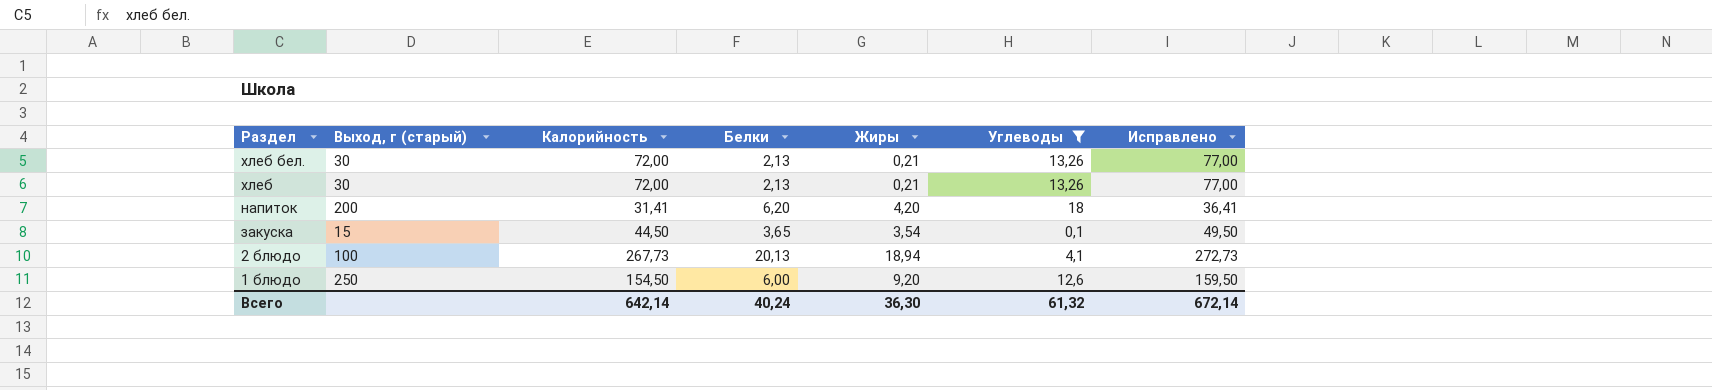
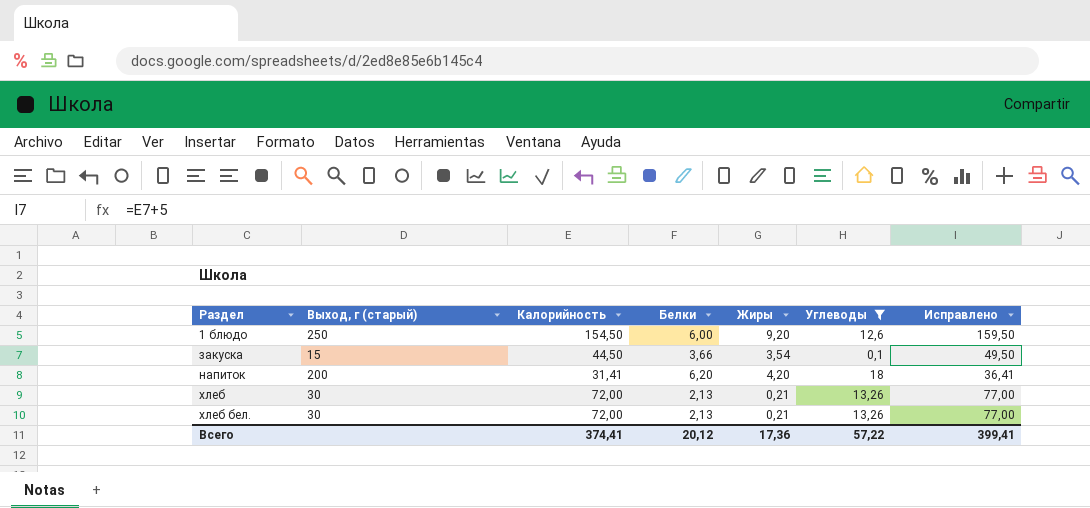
row order: Раздел descending -> Раздел ascending
row 2 блюдо: 100 | 267,73 | 20,13 | 18,94 | 4,1 | 272,73 -> none
закуска | Белки: 3,65 -> 3,66
Всего | Калорийность: 642,14 -> 374,41
Всего | Белки: 40,24 -> 20,12
Всего | Жиры: 36,30 -> 17,36
Всего | Углеводы: 61,32 -> 57,22
Всего | Исправлено: 672,14 -> 399,41

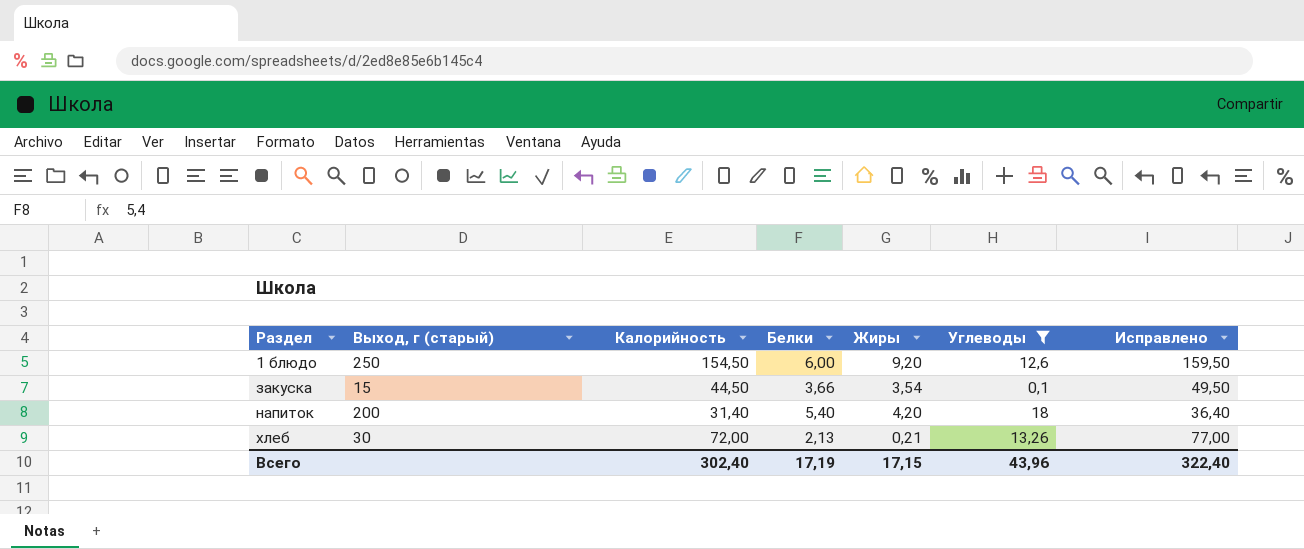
row хлеб бел.: 30 | 72,00 | 2,13 | 0,21 | 13,26 | 77,00 -> none
напиток | Калорийность: 31,41 -> 31,40
напиток | Белки: 6,20 -> 5,40
напиток | Исправлено: 36,41 -> 36,40
Всего | Калорийность: 374,41 -> 302,40
Всего | Белки: 20,12 -> 17,19
Всего | Жиры: 17,36 -> 17,15
Всего | Углеводы: 57,22 -> 43,96
Всего | Исправлено: 399,41 -> 322,40

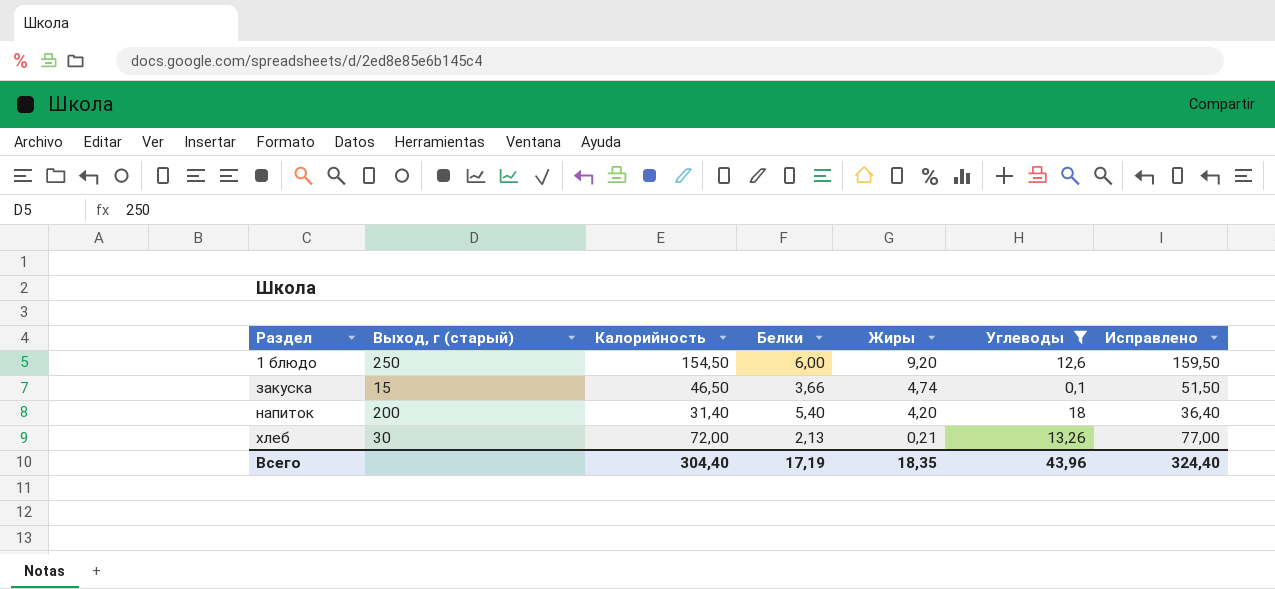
закуска | Калорийность: 44,50 -> 46,50
закуска | Жиры: 3,54 -> 4,74
закуска | Исправлено: 49,50 -> 51,50
Всего | Калорийность: 302,40 -> 304,40
Всего | Жиры: 17,15 -> 18,35
Всего | Исправлено: 322,40 -> 324,40

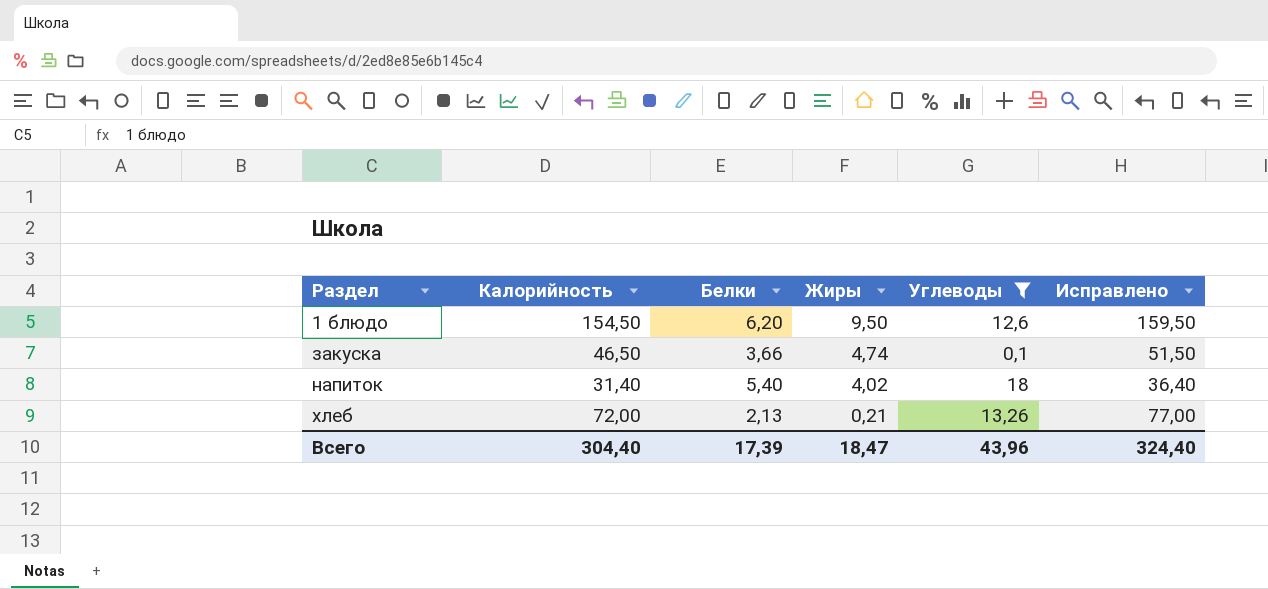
column Выход, г (старый) | position: 2 -> none
1 блюдо | Белки: 6,00 -> 6,20
1 блюдо | Жиры: 9,20 -> 9,50
напиток | Жиры: 4,20 -> 4,02
Всего | Белки: 17,19 -> 17,39
Всего | Жиры: 18,35 -> 18,47

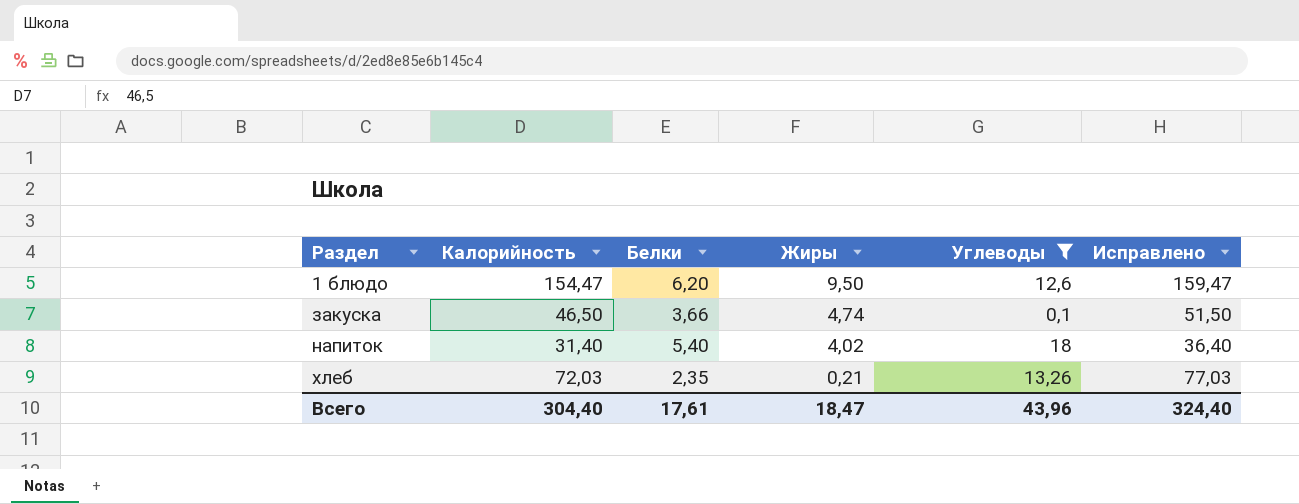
1 блюдо | Калорийность: 154,50 -> 154,47
1 блюдо | Исправлено: 159,50 -> 159,47
хлеб | Калорийность: 72,00 -> 72,03
хлеб | Белки: 2,13 -> 2,35
хлеб | Исправлено: 77,00 -> 77,03
Всего | Белки: 17,39 -> 17,61

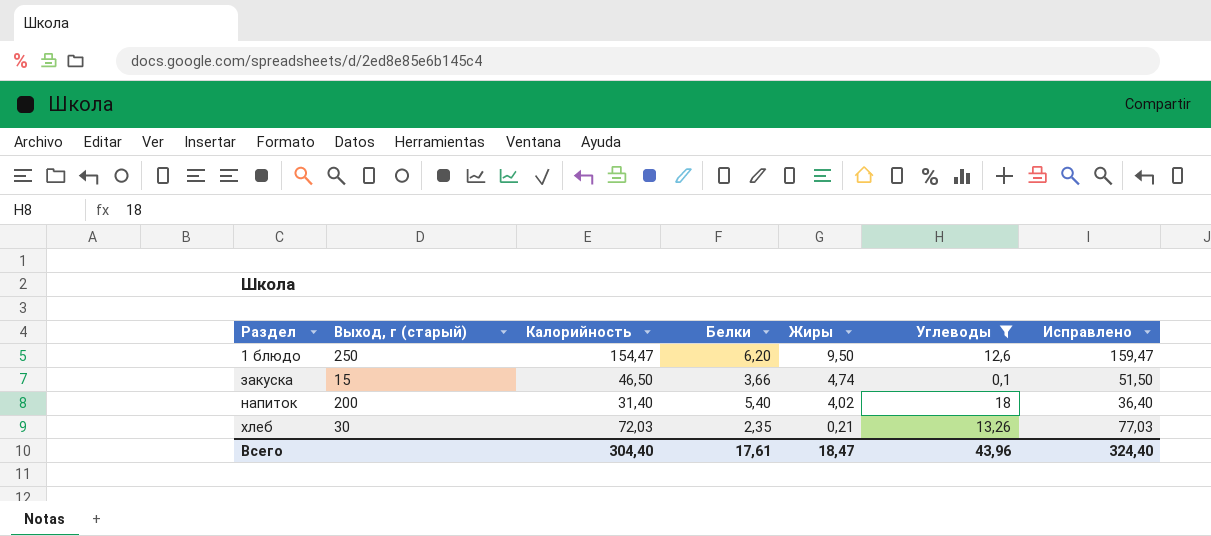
column Выход, г (старый) | position: none -> 2

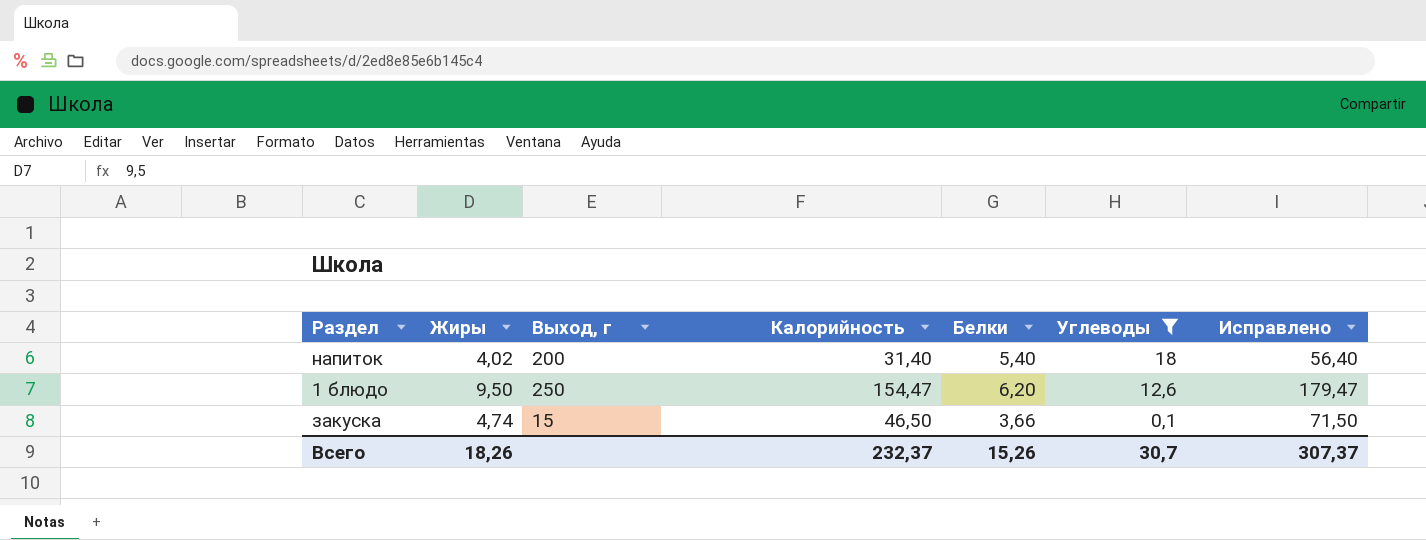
row order: Раздел ascending -> Углеводы descending
column Жиры | position: 5 -> 2
column name: Выход, г (старый) -> Выход, г
column Исправлено | formula: [Калорийность] + 5 -> [Калорийность] + 25
row хлеб: 30 | 72,03 | 2,35 | 0,21 | 13,26 | 77,03 -> none
Всего | Жиры: 18,47 -> 18,26
Всего | Калорийность: 304,40 -> 232,37
Всего | Белки: 17,61 -> 15,26
Всего | Углеводы: 43,96 -> 30,7
Всего | Исправлено: 324,40 -> 307,37

